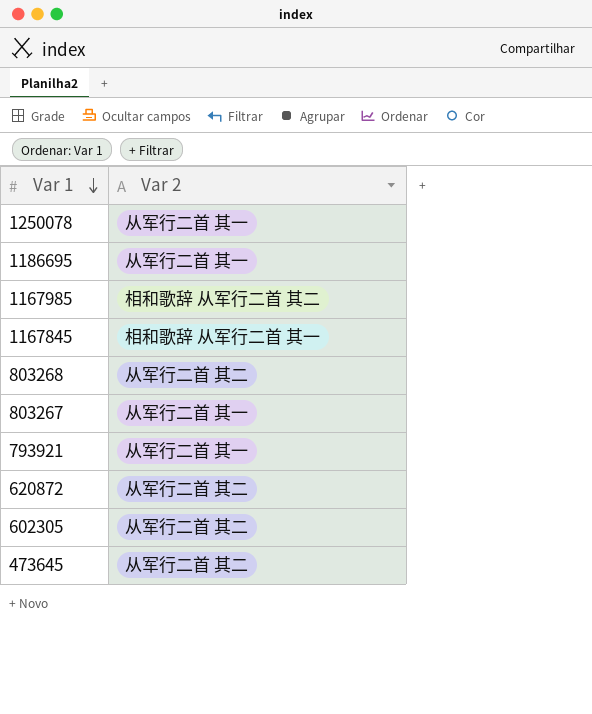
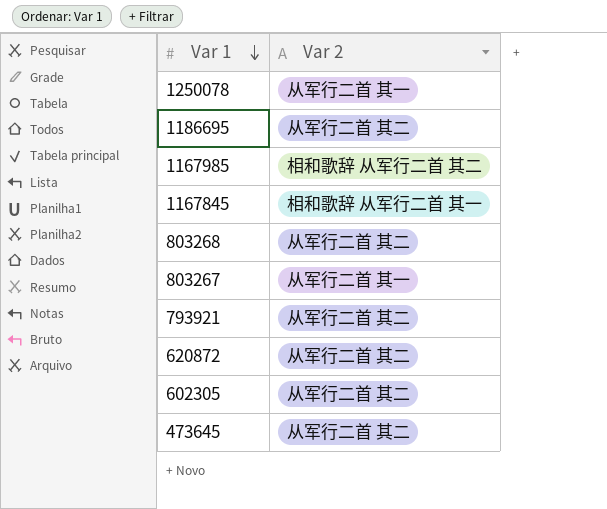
1186695 | Var 2: 从军行二首 其一 -> 从军行二首 其二
793921 | Var 2: 从军行二首 其一 -> 从军行二首 其二

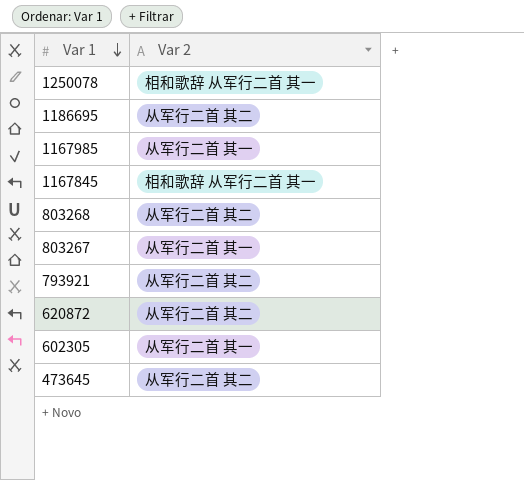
1250078 | Var 2: 从军行二首 其一 -> 相和歌辞 从军行二首 其一
1167985 | Var 2: 相和歌辞 从军行二首 其二 -> 从军行二首 其一
602305 | Var 2: 从军行二首 其二 -> 从军行二首 其一

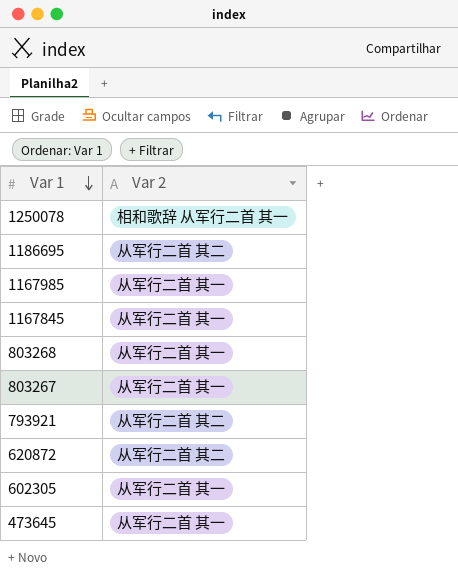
1167845 | Var 2: 相和歌辞 从军行二首 其一 -> 从军行二首 其一
803268 | Var 2: 从军行二首 其二 -> 从军行二首 其一
473645 | Var 2: 从军行二首 其二 -> 从军行二首 其一

